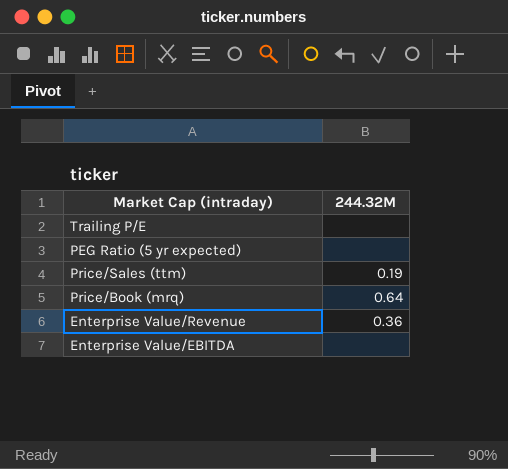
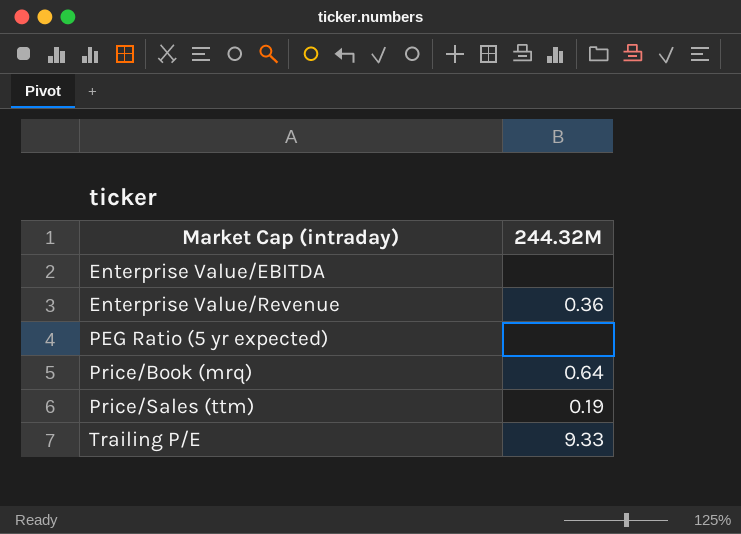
row order: none -> Market Cap (intraday) ascending
Trailing P/E | 244.32M: none -> 9.33

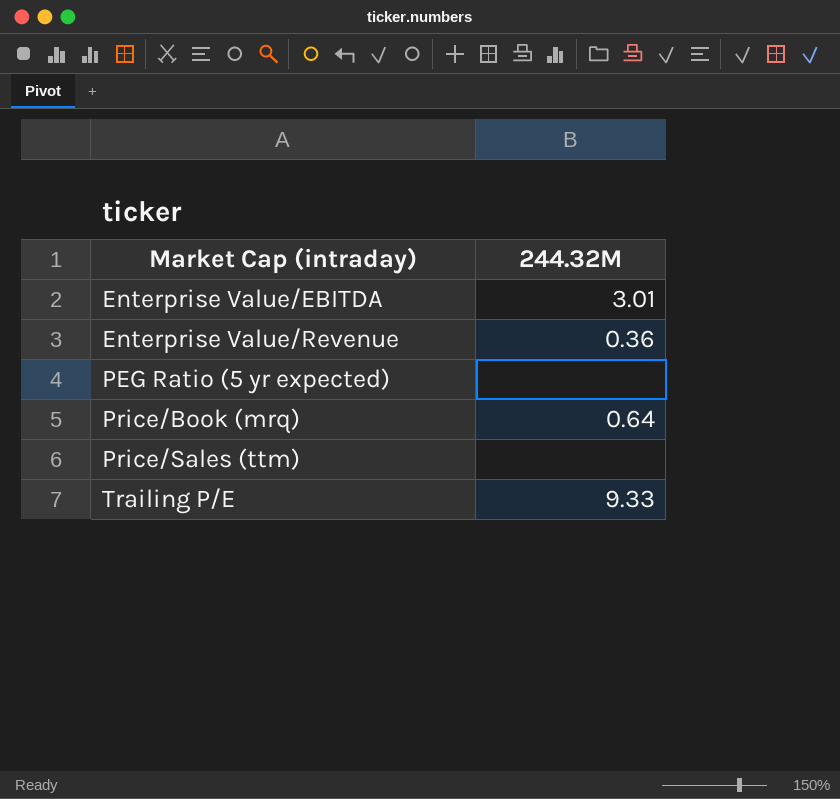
Enterprise Value/EBITDA | 244.32M: none -> 3.01
Price/Sales (ttm) | 244.32M: 0.19 -> none

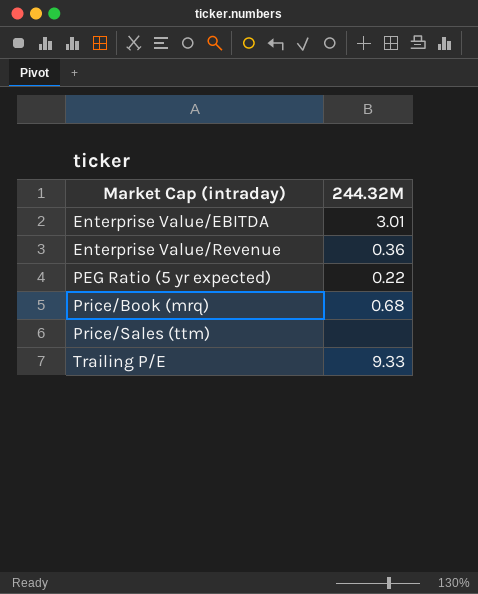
PEG Ratio (5 yr expected) | 244.32M: none -> 0.22
Price/Book (mrq) | 244.32M: 0.64 -> 0.68

